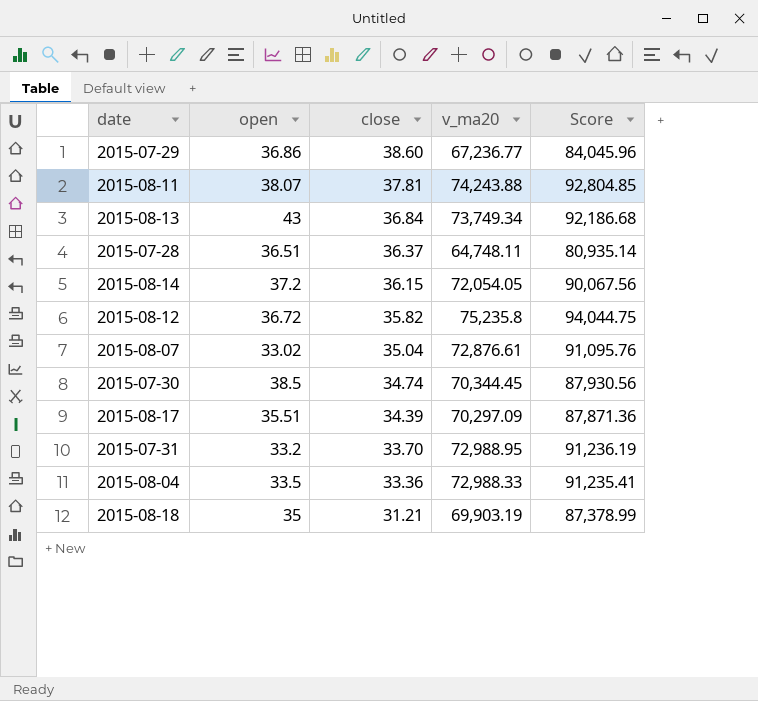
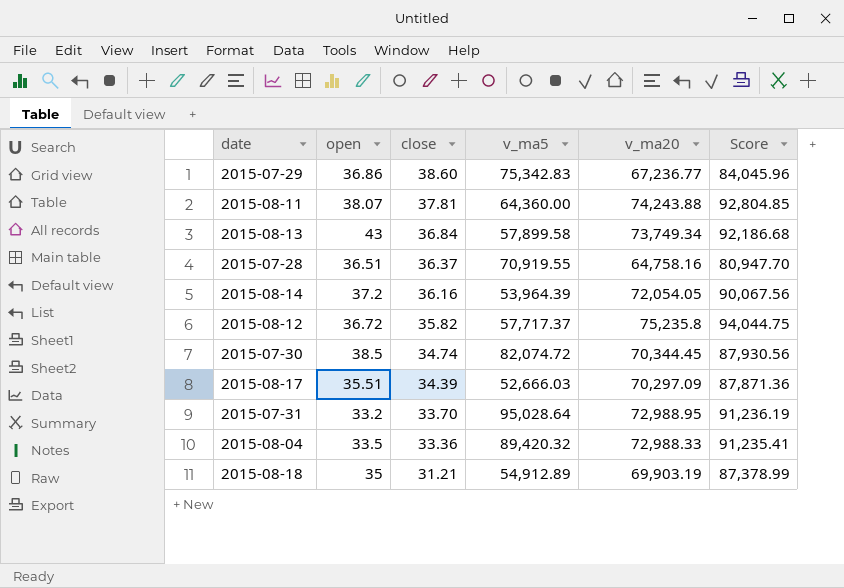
column v_ma5 | position: none -> 4
row 2015-08-07: 33.02 | 35.04 | 72,876.61 | 91,095.76 -> none
2015-07-28 | v_ma20: 64,748.11 -> 64,758.16
2015-07-28 | Score: 80,935.14 -> 80,947.70
2015-08-14 | close: 36.15 -> 36.16

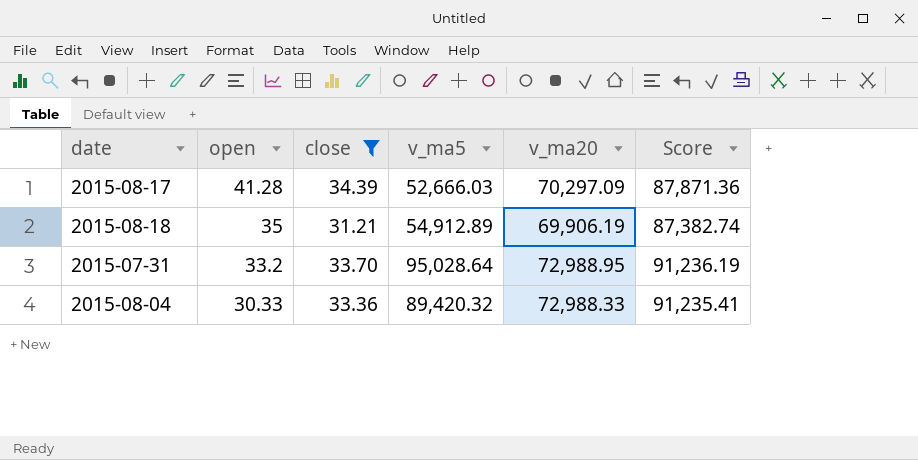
filter: none -> close <= 34.39
row order: close descending -> open descending
2015-08-17 | open: 35.51 -> 41.28
2015-08-18 | v_ma20: 69,903.19 -> 69,906.19
2015-08-18 | Score: 87,378.99 -> 87,382.74
2015-08-04 | open: 33.5 -> 30.33

